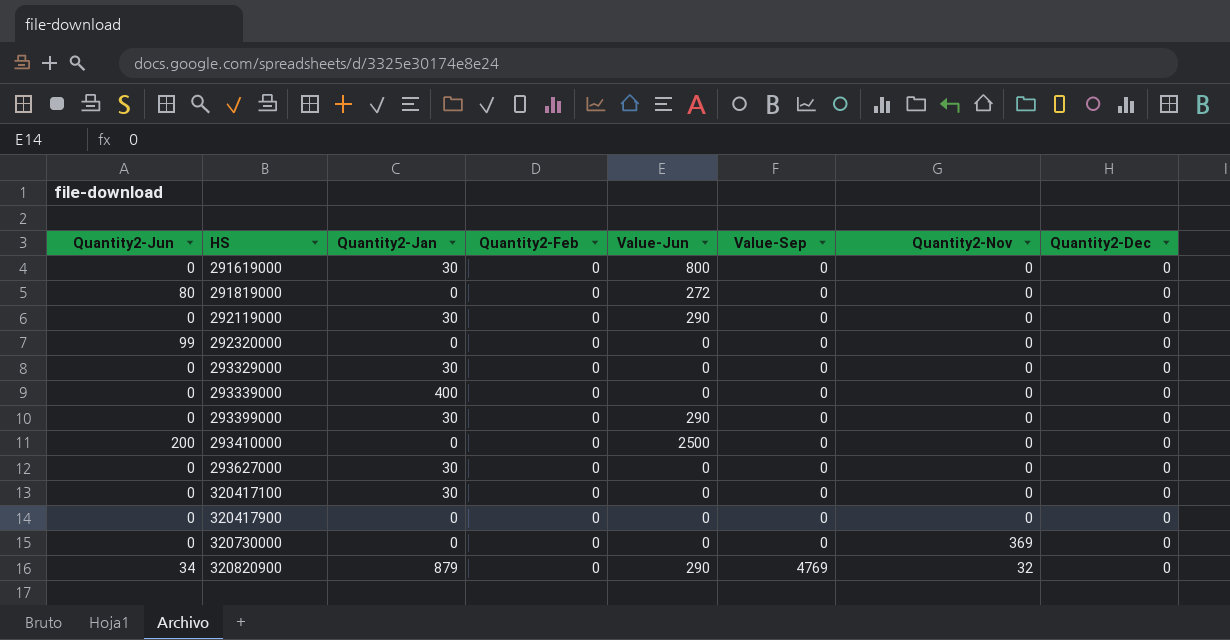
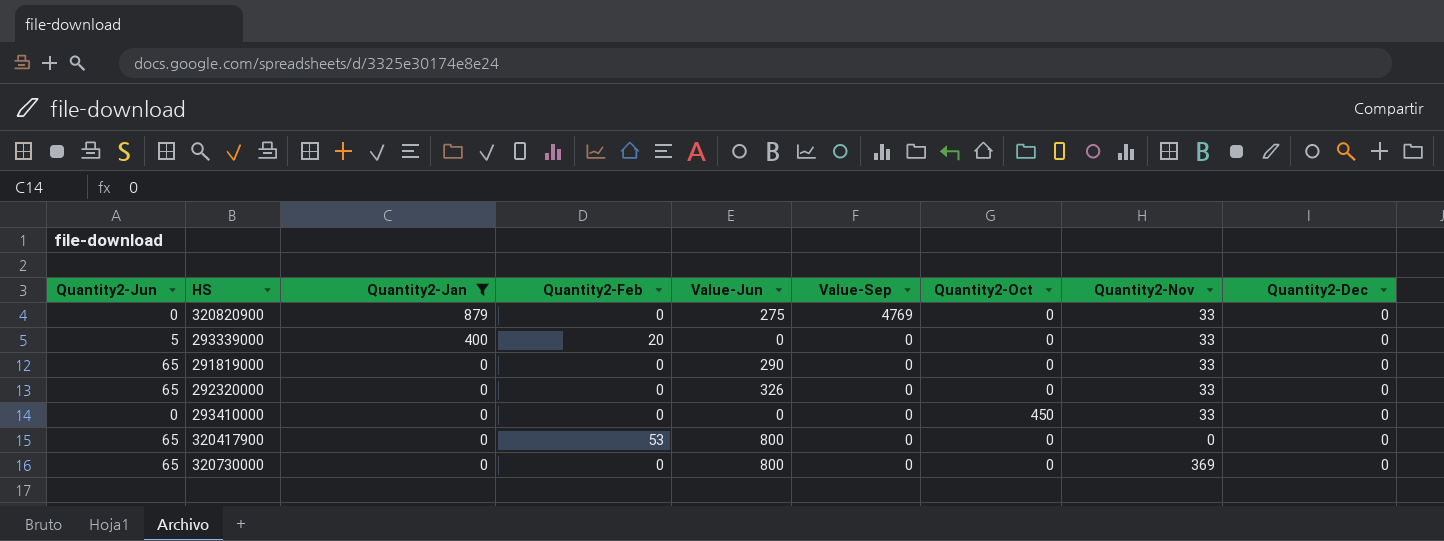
filter: none -> Quantity2-Jan != 30
row order: HS ascending -> Quantity2-Jan descending
column Quantity2-Oct | position: none -> 7
320820900 | Quantity2-Jun: 34 -> 0
320820900 | Value-Jun: 290 -> 275
320820900 | Quantity2-Nov: 32 -> 33
293339000 | Quantity2-Jun: 0 -> 5
293339000 | Quantity2-Feb: 0 -> 20
293339000 | Quantity2-Nov: 0 -> 33
291819000 | Quantity2-Jun: 80 -> 65
291819000 | Value-Jun: 272 -> 290
291819000 | Quantity2-Nov: 0 -> 33
292320000 | Quantity2-Jun: 99 -> 65
292320000 | Value-Jun: 0 -> 326
292320000 | Quantity2-Nov: 0 -> 33
293410000 | Quantity2-Jun: 200 -> 0
293410000 | Value-Jun: 2500 -> 0
293410000 | Quantity2-Nov: 0 -> 33
320417900 | Quantity2-Jun: 0 -> 65
320417900 | Quantity2-Feb: 0 -> 53
320417900 | Value-Jun: 0 -> 800
320730000 | Quantity2-Jun: 0 -> 65
320730000 | Value-Jun: 0 -> 800

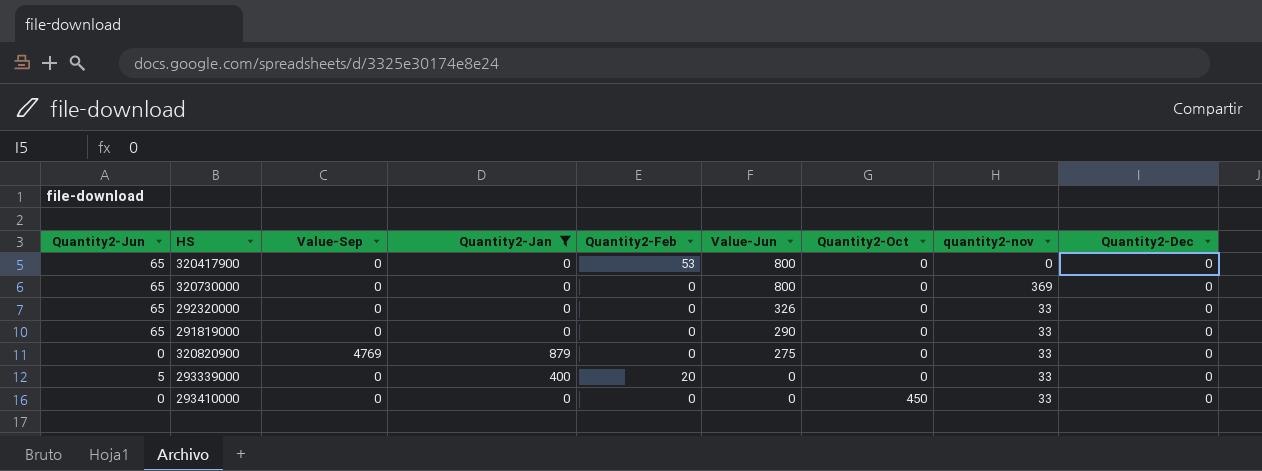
row order: Quantity2-Jan descending -> Value-Jun descending
column Value-Sep | position: 6 -> 3
column name: Quantity2-Nov -> quantity2-nov

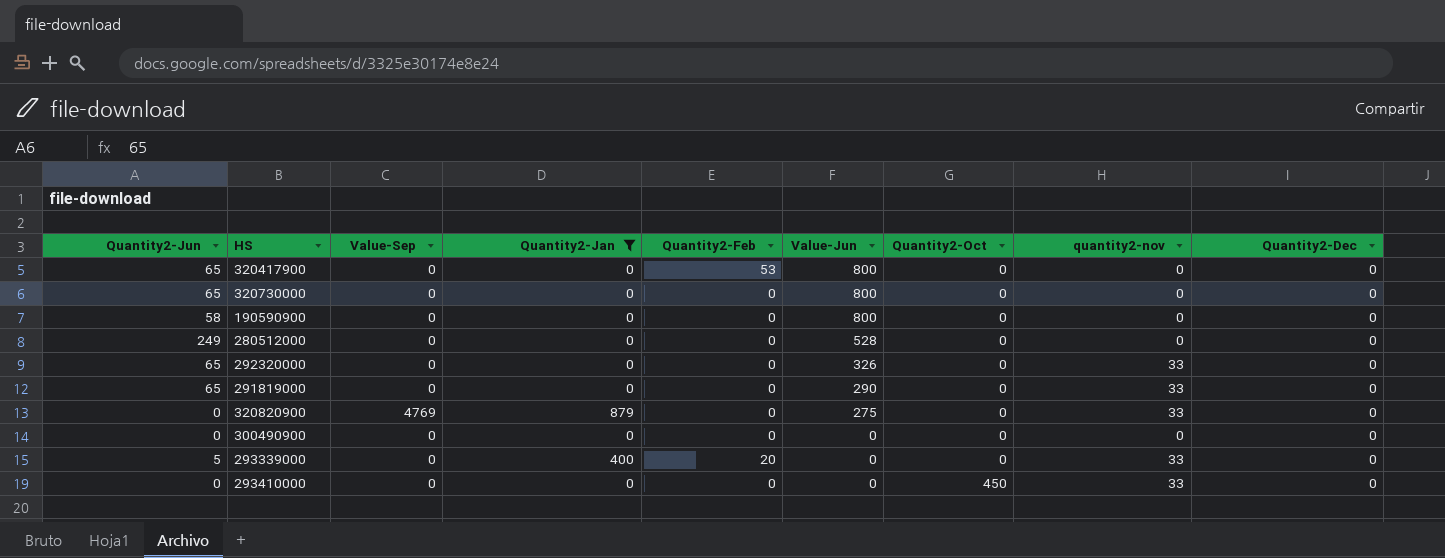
320730000 | quantity2-nov: 369 -> 0
row 190590900: none -> 58 | 0 | 0 | 0 | 800 | 0 | 0 | 0
row 280512000: none -> 249 | 0 | 0 | 0 | 528 | 0 | 0 | 0
row 300490900: none -> 0 | 0 | 0 | 0 | 0 | 0 | 0 | 0

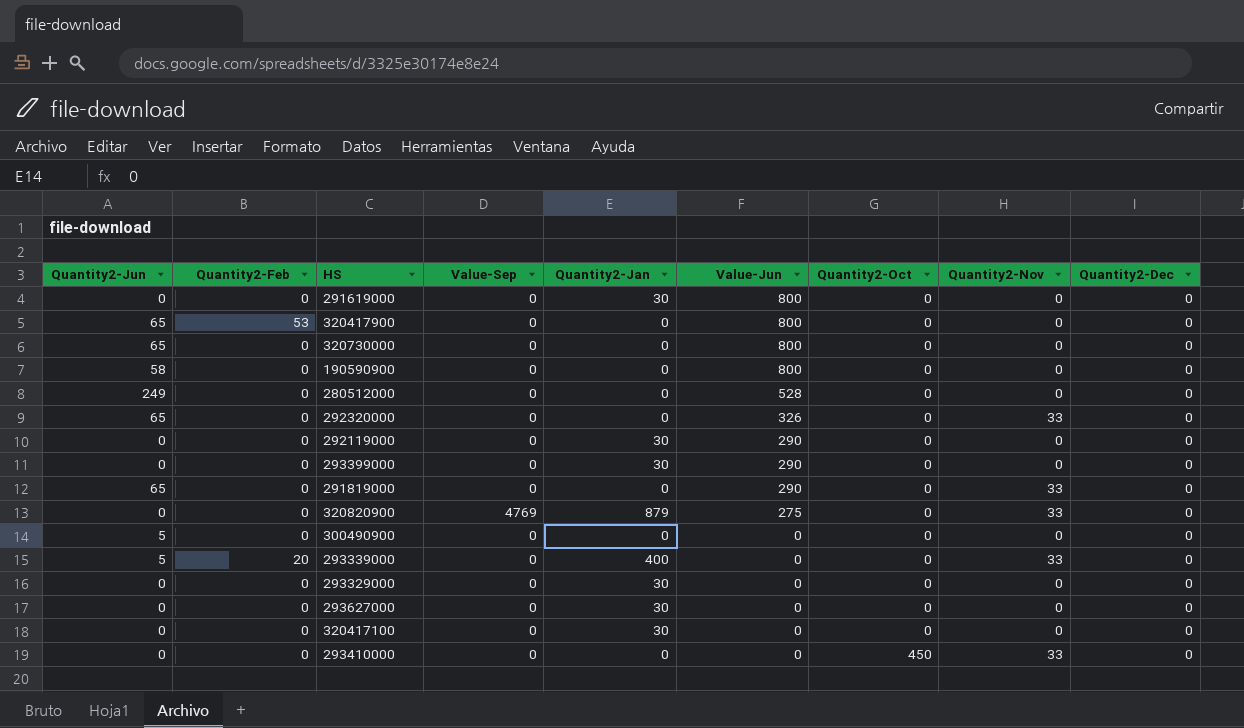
filter: Quantity2-Jan != 30 -> none
column Quantity2-Feb | position: 5 -> 2
column name: quantity2-nov -> Quantity2-Nov
300490900 | Quantity2-Jun: 0 -> 5

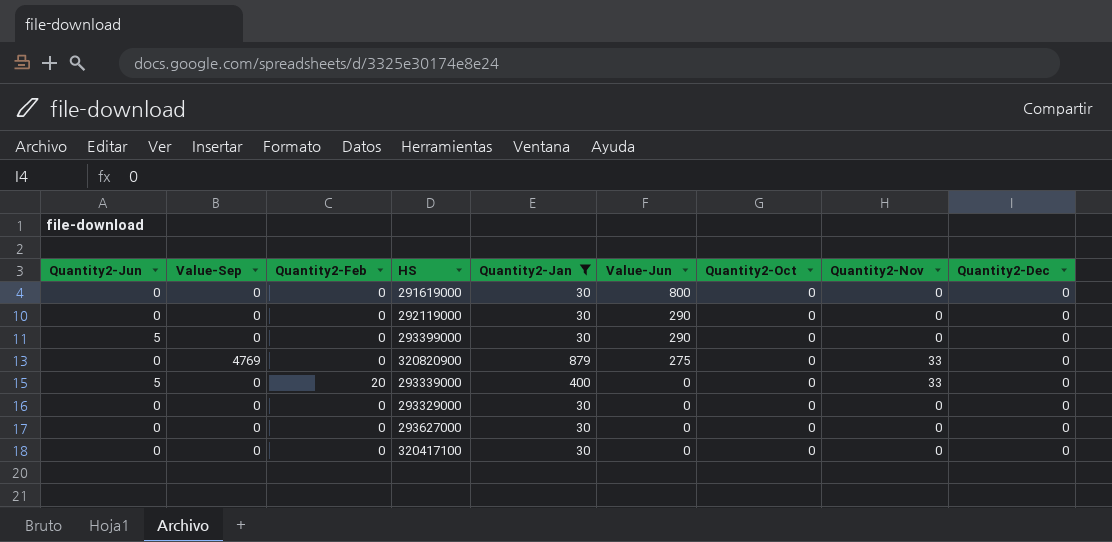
filter: none -> Quantity2-Jan != 0
column Value-Sep | position: 4 -> 2
293399000 | Quantity2-Jun: 0 -> 5

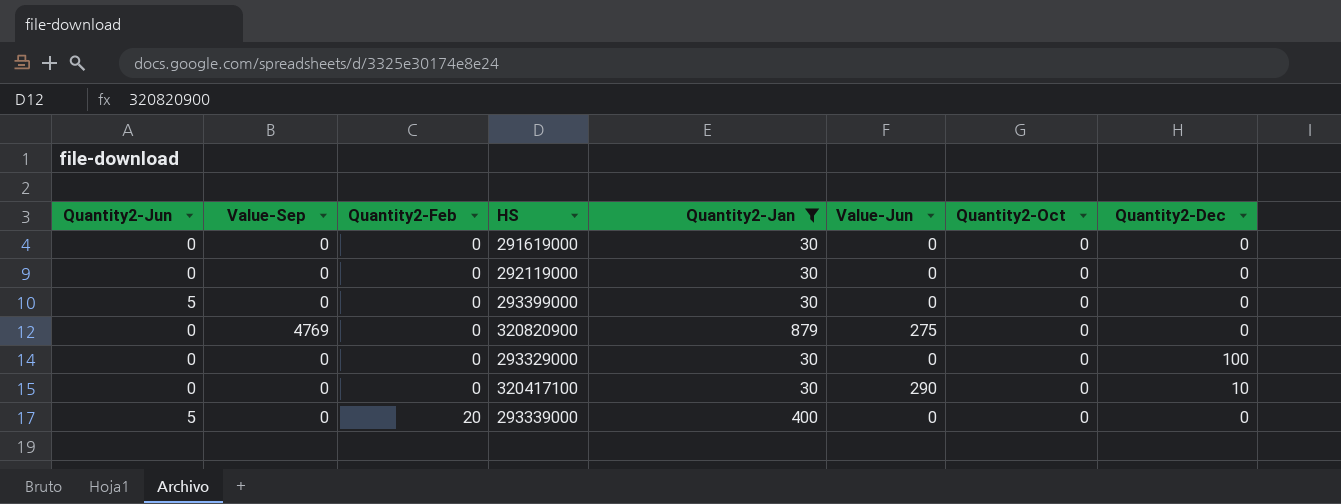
row order: Value-Jun descending -> Quantity2-Feb ascending
column Quantity2-Nov | position: 8 -> none
row 293627000: 0 | 0 | 0 | 30 | 0 | 0 | 0 | 0 -> none
291619000 | Value-Jun: 800 -> 0
292119000 | Value-Jun: 290 -> 0
293399000 | Value-Jun: 290 -> 0
293329000 | Quantity2-Dec: 0 -> 100
320417100 | Value-Jun: 0 -> 290
320417100 | Quantity2-Dec: 0 -> 10

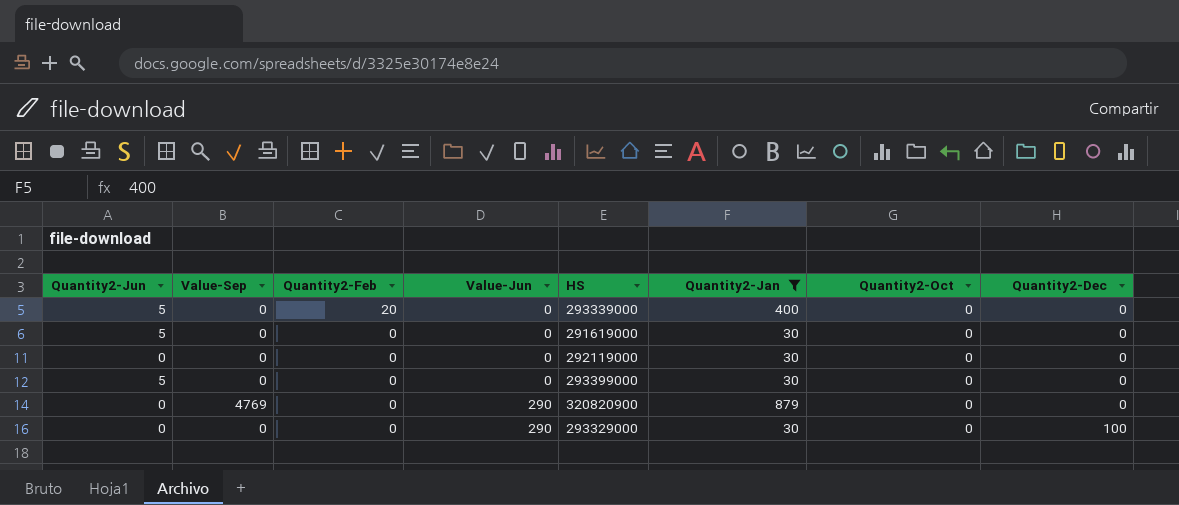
row order: Quantity2-Feb ascending -> Quantity2-Feb descending
column Value-Jun | position: 6 -> 4
row 320417100: 0 | 0 | 0 | 30 | 290 | 0 | 10 -> none
291619000 | Quantity2-Jun: 0 -> 5
320820900 | Value-Jun: 275 -> 290
293329000 | Value-Jun: 0 -> 290

